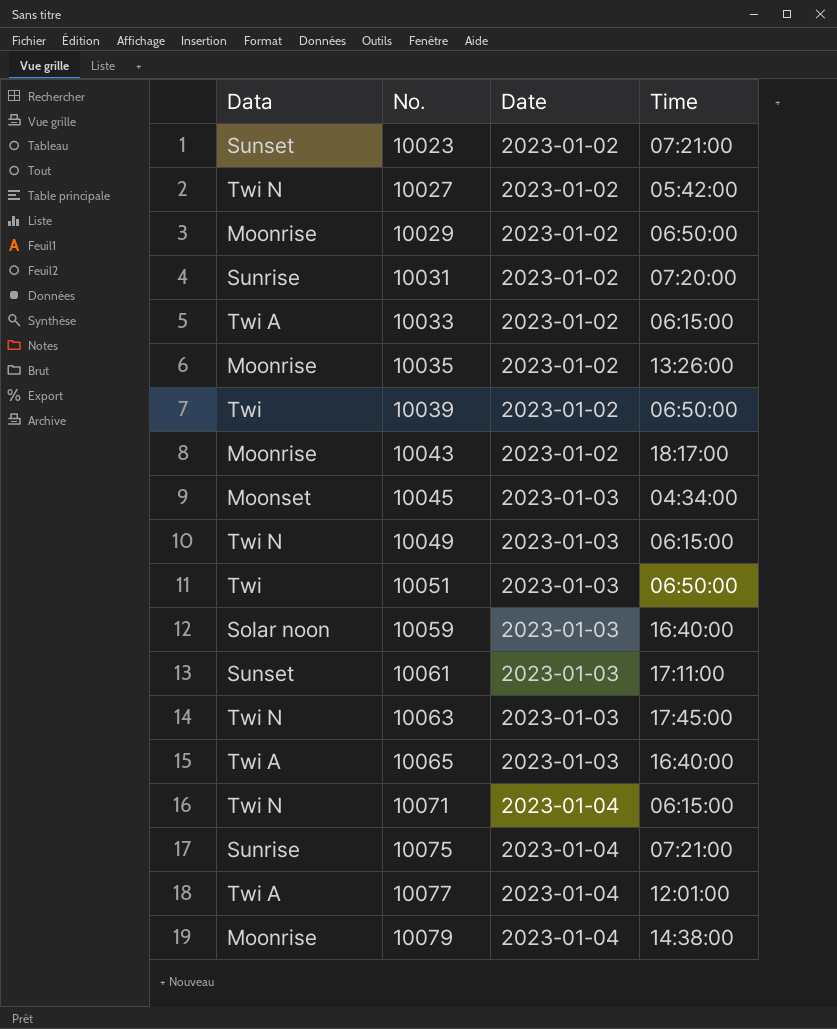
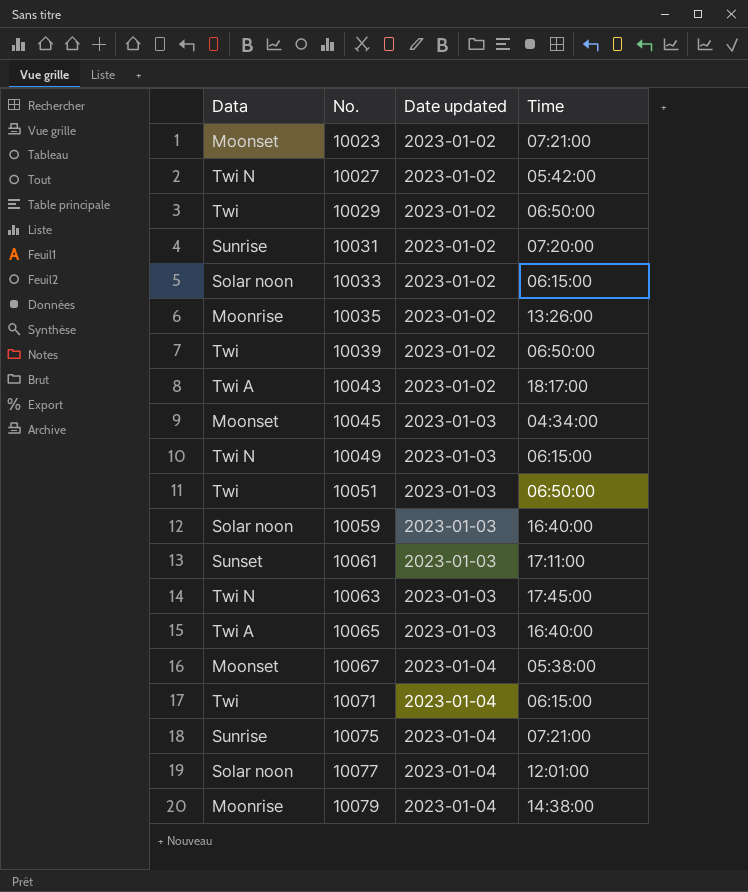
column name: Date -> Date updated
10023 | Data: Sunset -> Moonset
10029 | Data: Moonrise -> Twi
10033 | Data: Twi A -> Solar noon
10043 | Data: Moonrise -> Twi A
row 10067: none -> Moonset | 2023-01-04 | 05:38:00
10071 | Data: Twi N -> Twi
10077 | Data: Twi A -> Solar noon

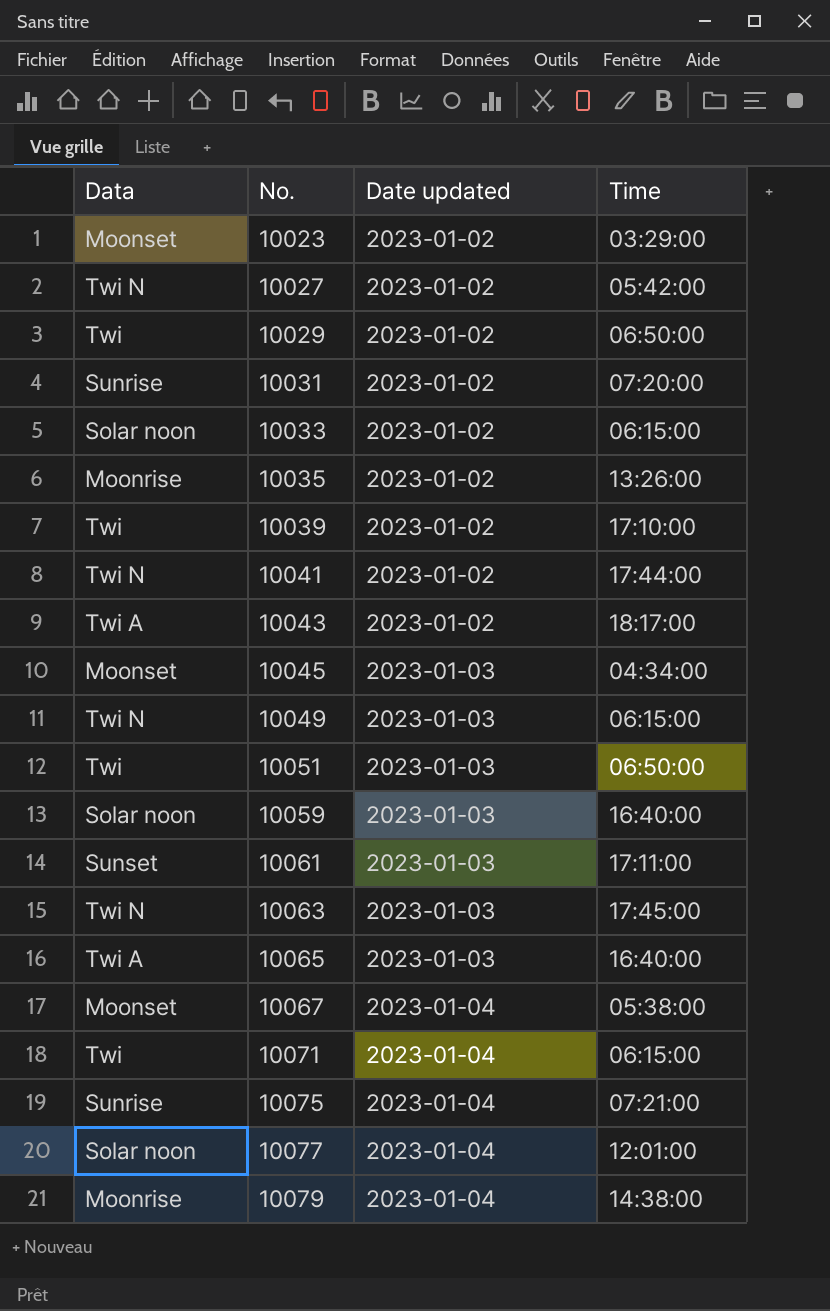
10023 | Time: 07:21:00 -> 03:29:00
10039 | Time: 06:50:00 -> 17:10:00
row 10041: none -> Twi N | 2023-01-02 | 17:44:00

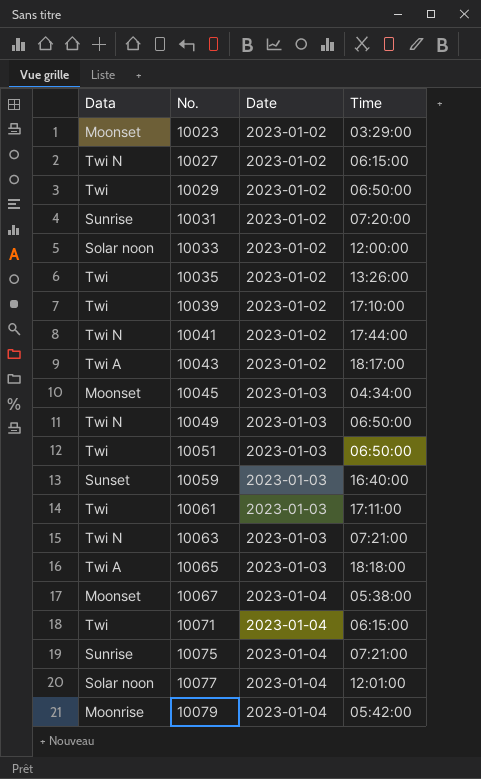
column name: Date updated -> Date
10027 | Time: 05:42:00 -> 06:15:00
10033 | Time: 06:15:00 -> 12:00:00
10035 | Data: Moonrise -> Twi
10049 | Time: 06:15:00 -> 06:50:00
10059 | Data: Solar noon -> Sunset
10061 | Data: Sunset -> Twi
10063 | Time: 17:45:00 -> 07:21:00
10065 | Time: 16:40:00 -> 18:18:00
10079 | Time: 14:38:00 -> 05:42:00

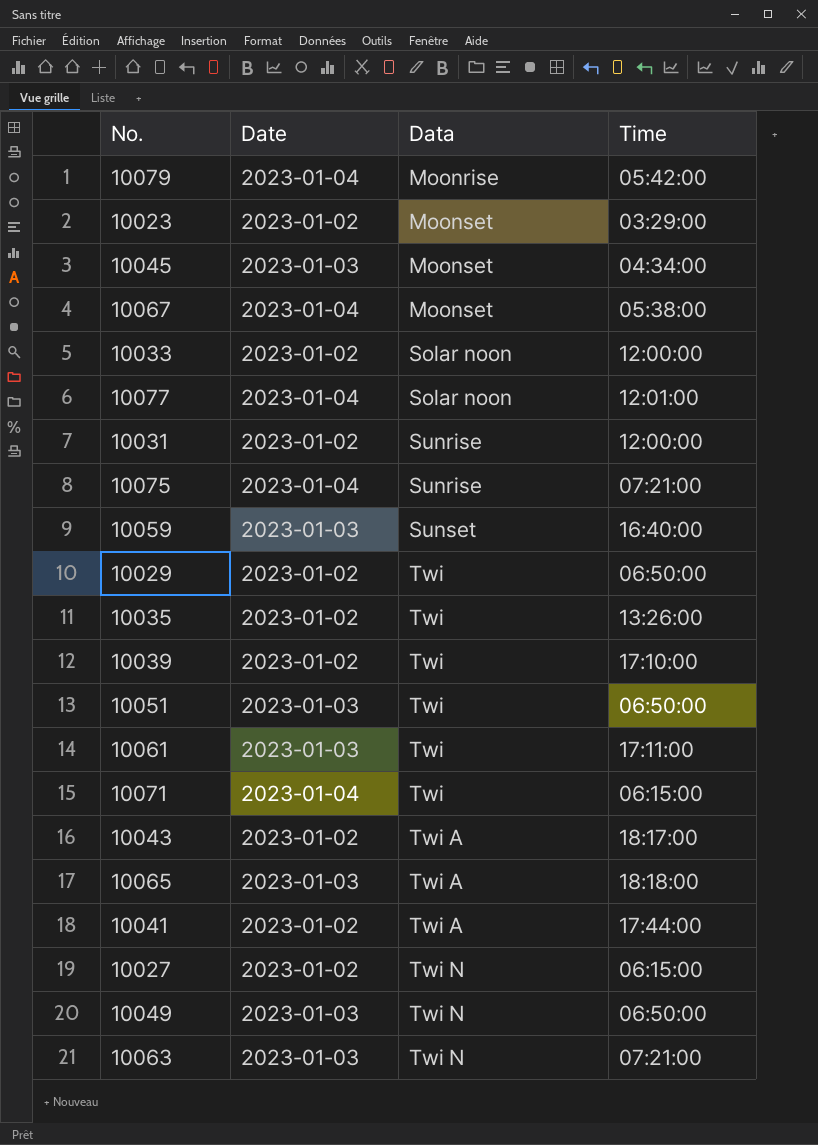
row order: No. ascending -> Data ascending
column Data | position: 1 -> 3
10031 | Time: 07:20:00 -> 12:00:00
10041 | Data: Twi N -> Twi A

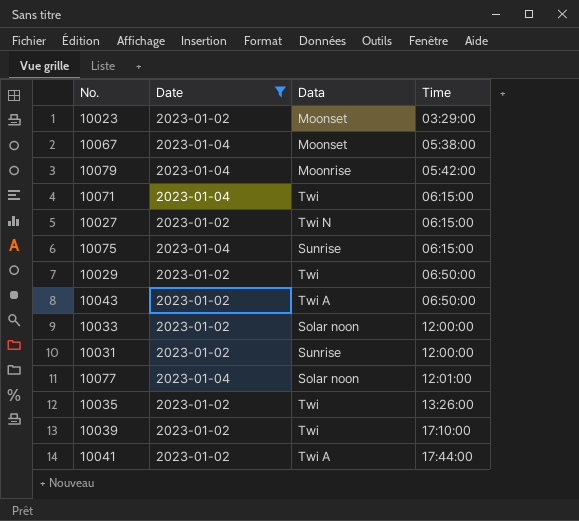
filter: none -> Date != 2023-01-03
row order: Data ascending -> Time ascending
10075 | Time: 07:21:00 -> 06:15:00
10043 | Time: 18:17:00 -> 06:50:00

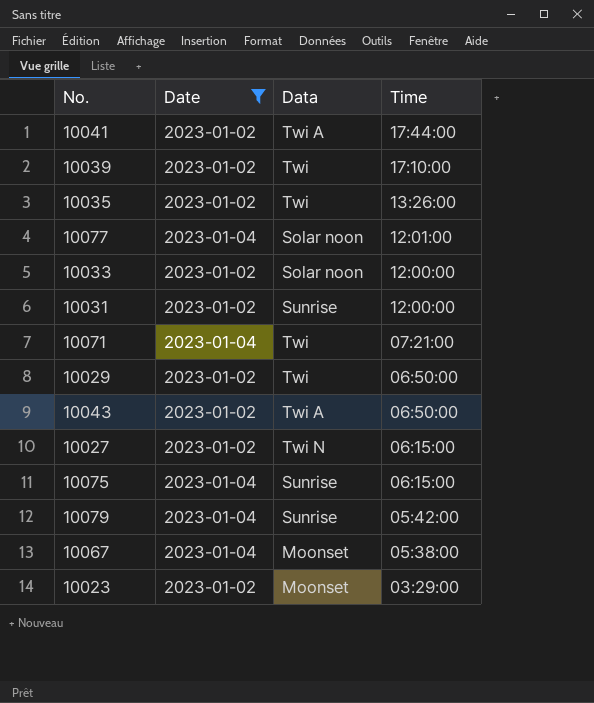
row order: Time ascending -> Time descending
10071 | Time: 06:15:00 -> 07:21:00
10079 | Data: Moonrise -> Sunrise

